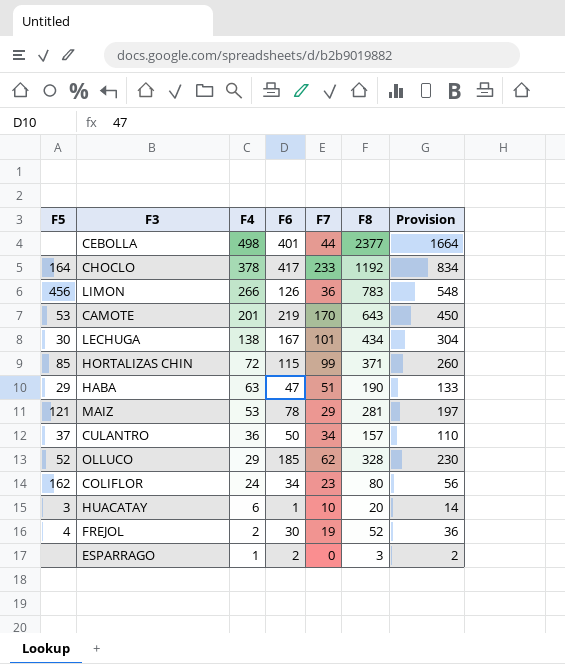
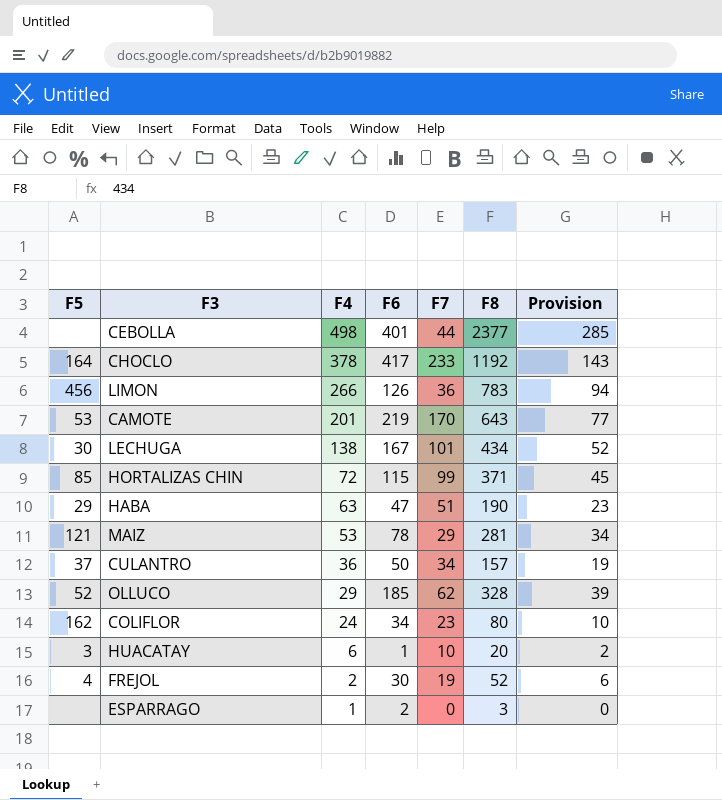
column Provision | formula: [F8] * 0.7 -> [F8] * 0.12

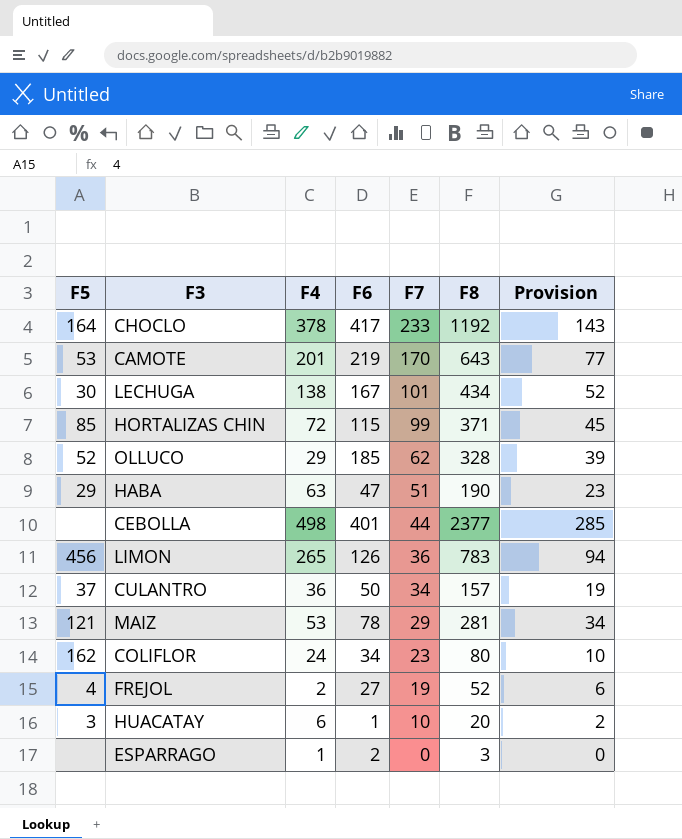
row order: F4 descending -> F7 descending
LIMON | F4: 266 -> 265
FREJOL | F6: 30 -> 27

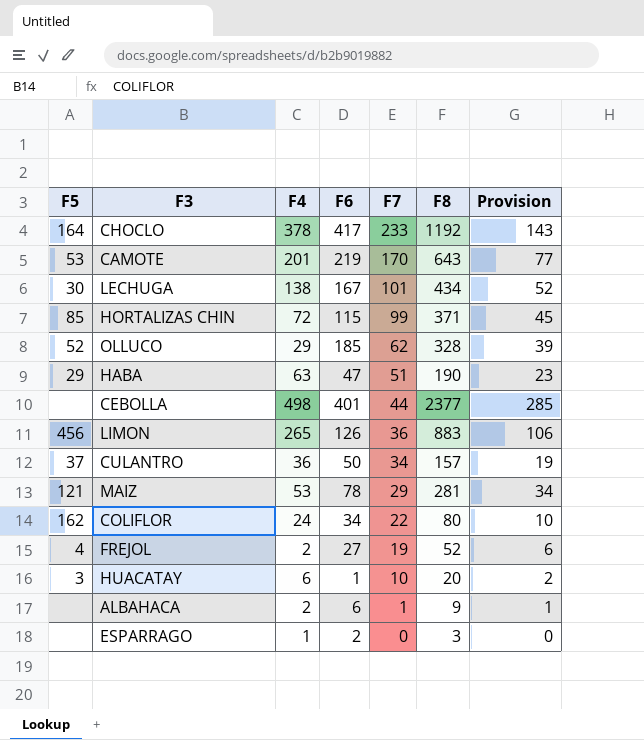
LIMON | F8: 783 -> 883
LIMON | Provision: 94 -> 106
COLIFLOR | F7: 23 -> 22
row ALBAHACA: none -> none | 2 | 6 | 1 | 9 | 1

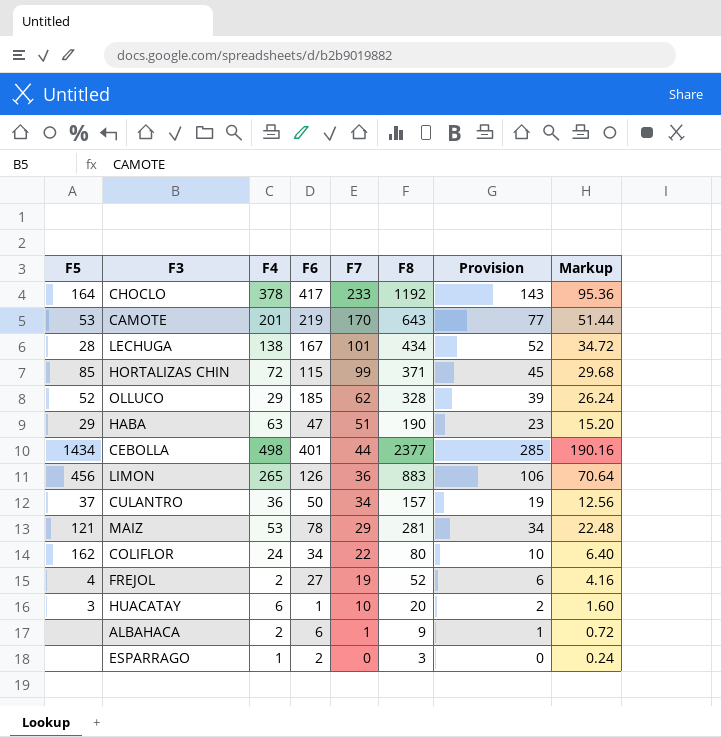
column Markup | formula: none -> [F8] * 0.08
LECHUGA | F5: 30 -> 28
CEBOLLA | F5: none -> 1434

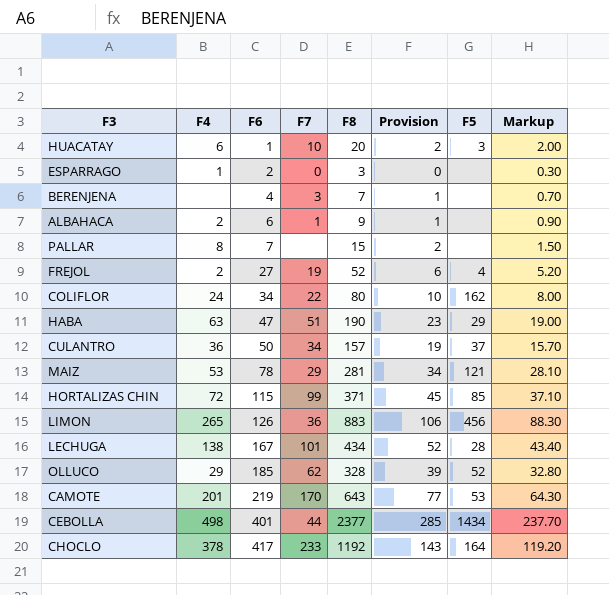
row order: F7 descending -> F6 ascending
column F5 | position: 1 -> 7
column Markup | formula: [F8] * 0.08 -> [F8] * 0.1
row BERENJENA: none -> none | 4 | 3 | 7 | 1 | none | 0.70
row PALLAR: none -> 8 | 7 | none | 15 | 2 | none | 1.50

